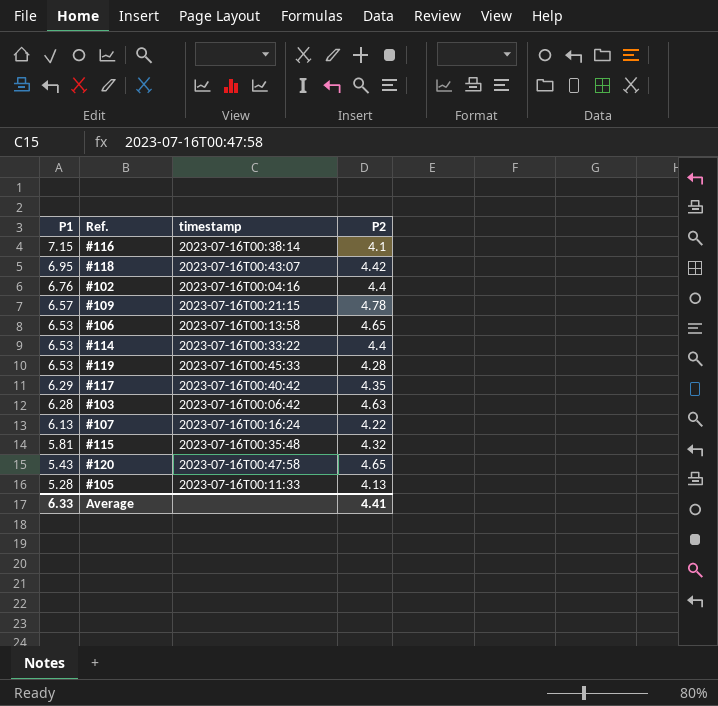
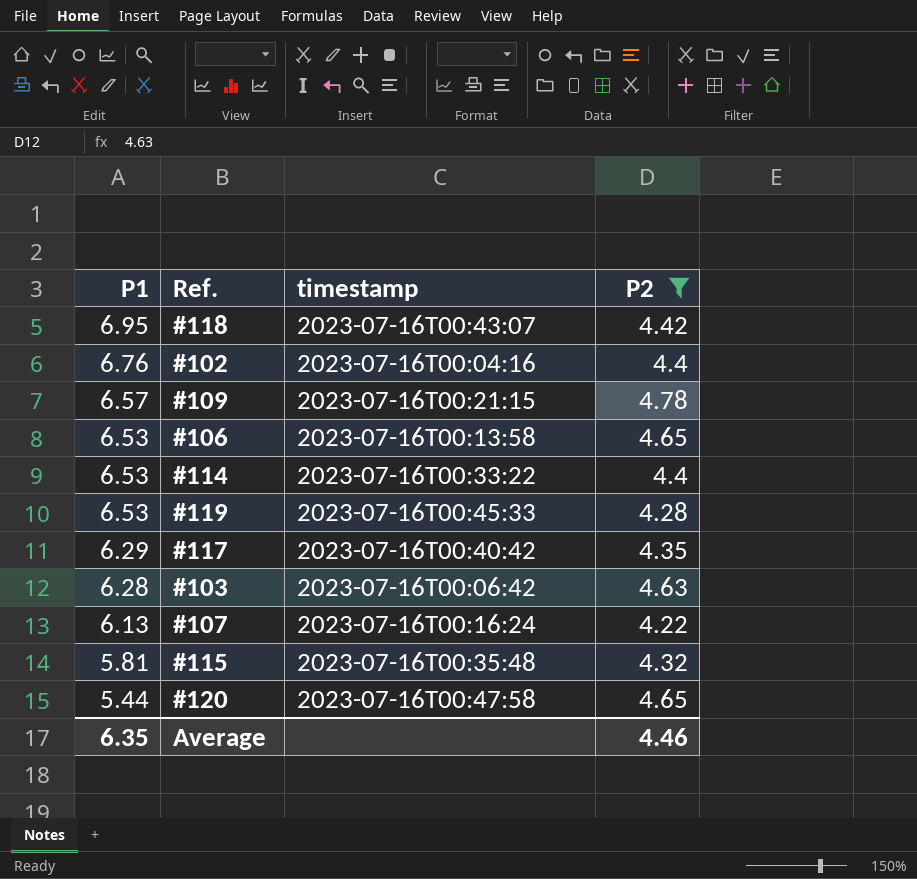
filter: none -> P2 >= 4.22
#120 | P1: 5.43 -> 5.44
Average | P1: 6.33 -> 6.35
Average | P2: 4.41 -> 4.46

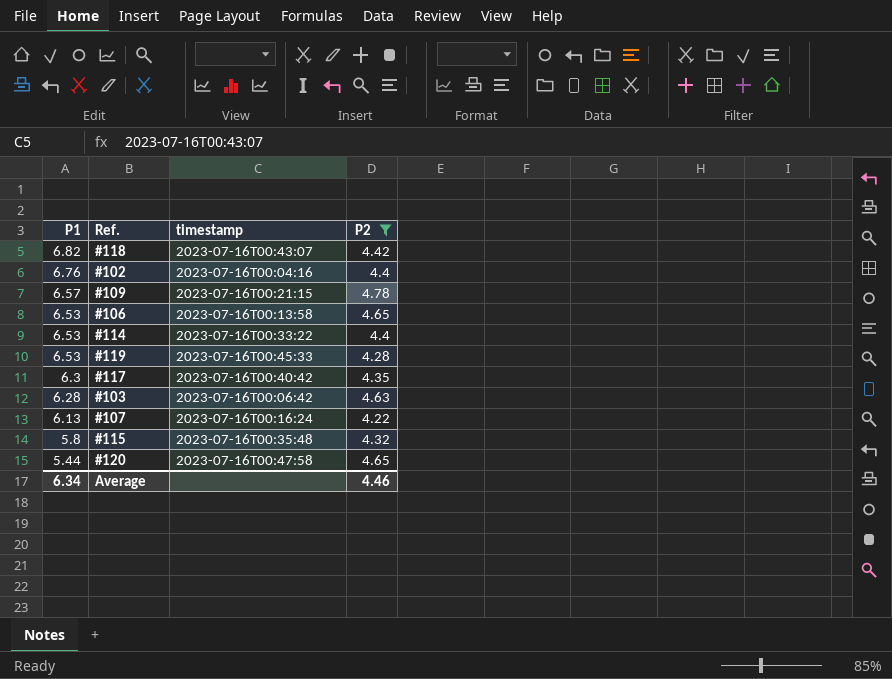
#118 | P1: 6.95 -> 6.82
#117 | P1: 6.29 -> 6.3
#115 | P1: 5.81 -> 5.8
Average | P1: 6.35 -> 6.34

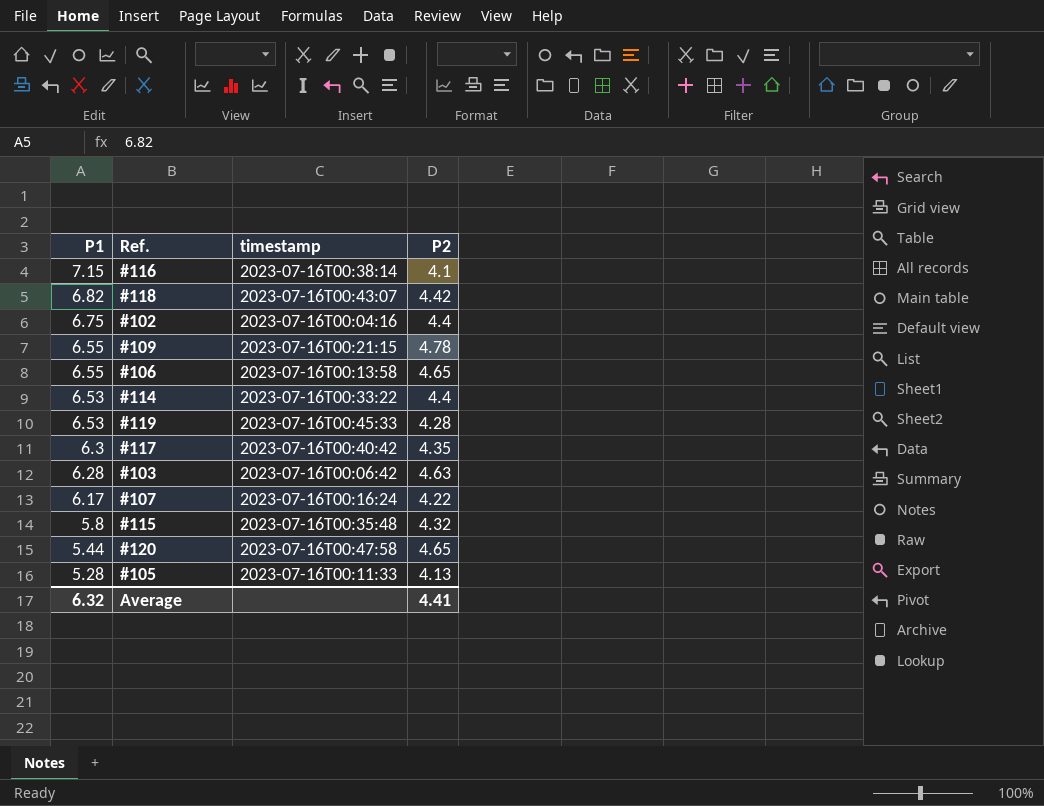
filter: P2 >= 4.22 -> none
#102 | P1: 6.76 -> 6.75
#109 | P1: 6.57 -> 6.55
#106 | P1: 6.53 -> 6.55
#107 | P1: 6.13 -> 6.17
Average | P1: 6.34 -> 6.32
Average | P2: 4.46 -> 4.41

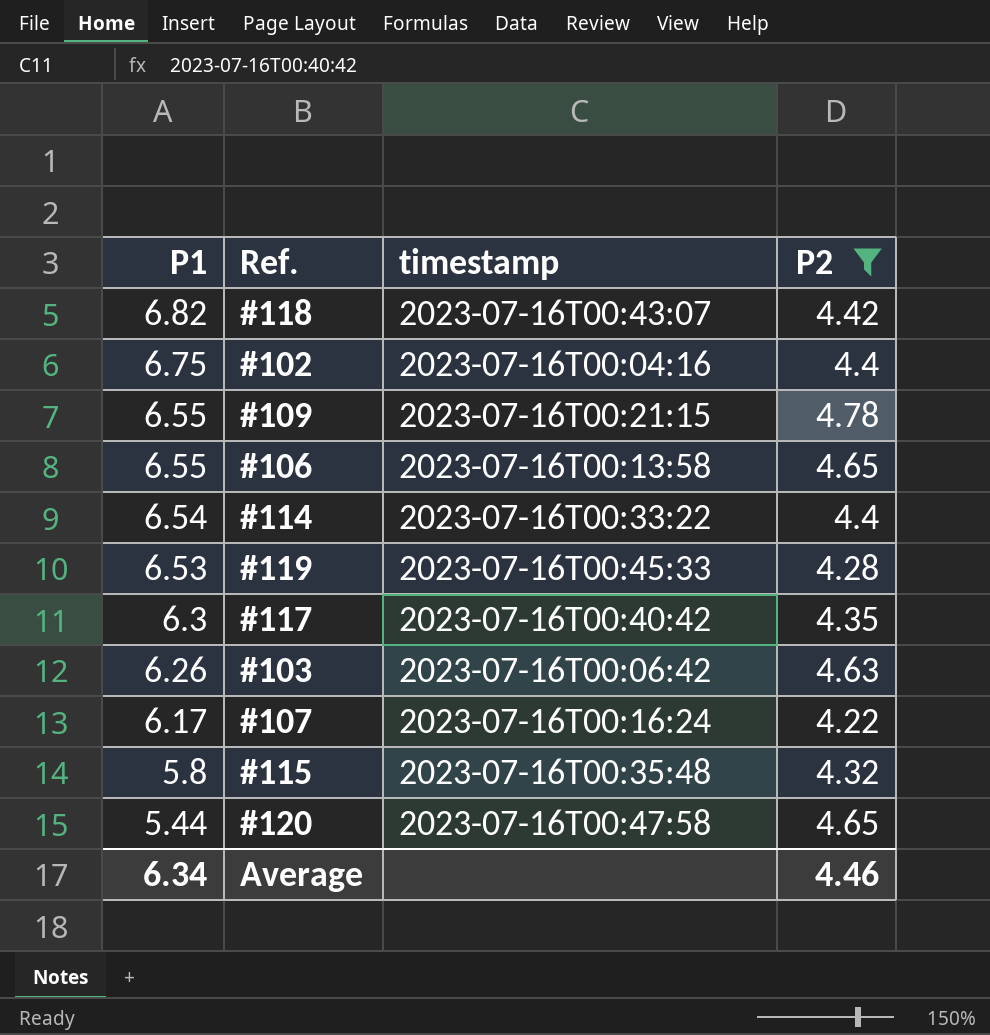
filter: none -> P2 >= 4.22
#114 | P1: 6.53 -> 6.54
#103 | P1: 6.28 -> 6.26
Average | P1: 6.32 -> 6.34
Average | P2: 4.41 -> 4.46

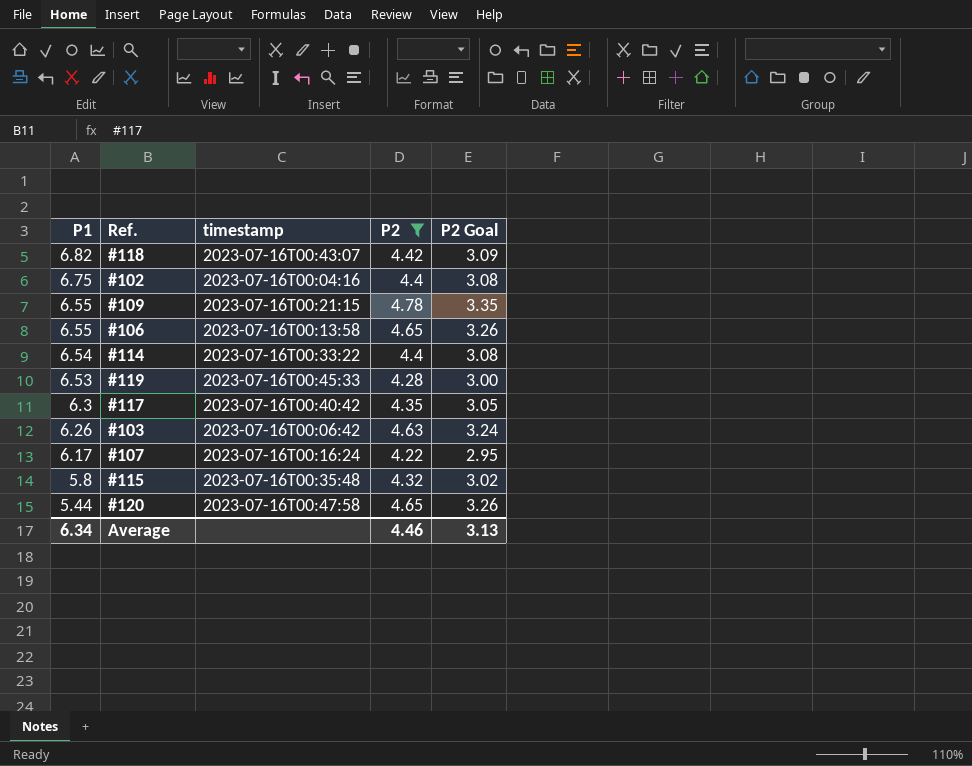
column P2 Goal | formula: none -> [P2] * 0.7

